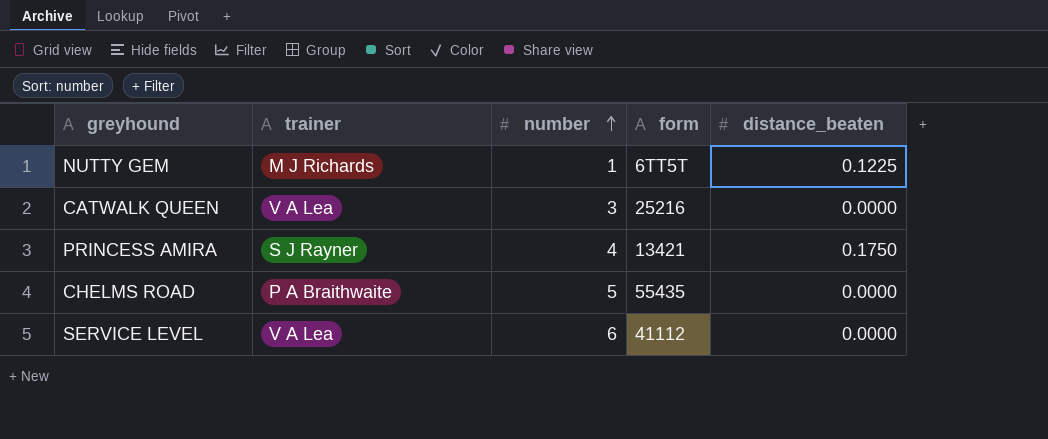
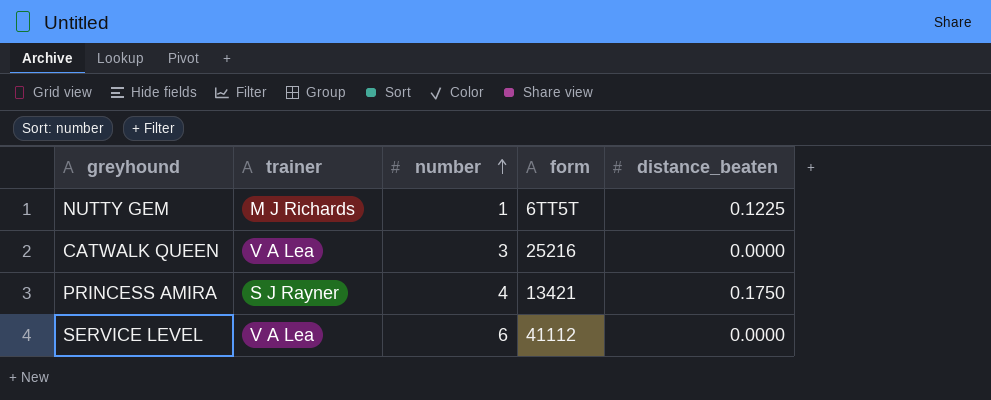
row CHELMS ROAD: P A Braithwaite | 5 | 55435 | 0.0000 -> none

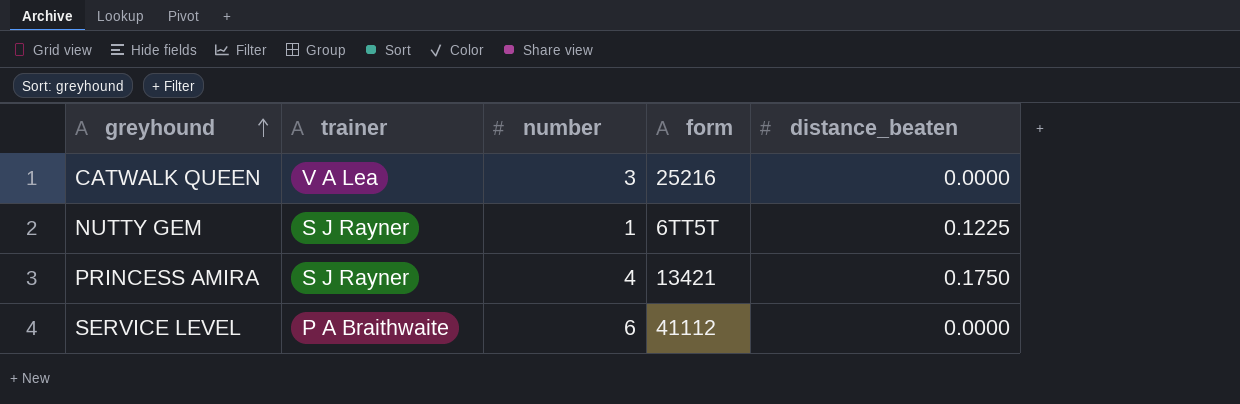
row order: number ascending -> greyhound ascending
NUTTY GEM | trainer: M J Richards -> S J Rayner
SERVICE LEVEL | trainer: V A Lea -> P A Braithwaite

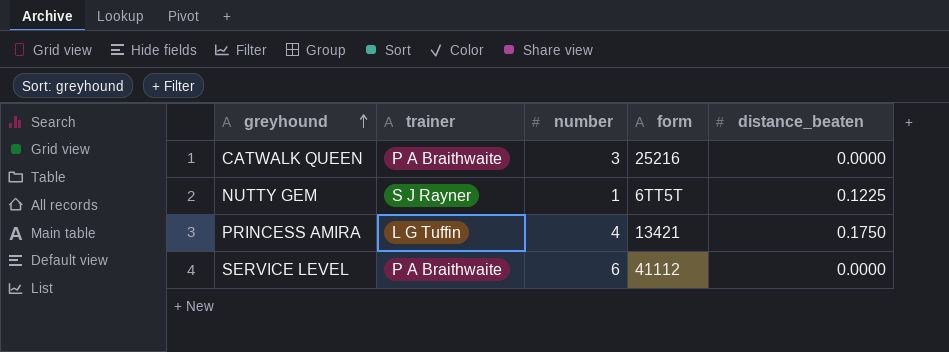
CATWALK QUEEN | trainer: V A Lea -> P A Braithwaite
PRINCESS AMIRA | trainer: S J Rayner -> L G Tuffin

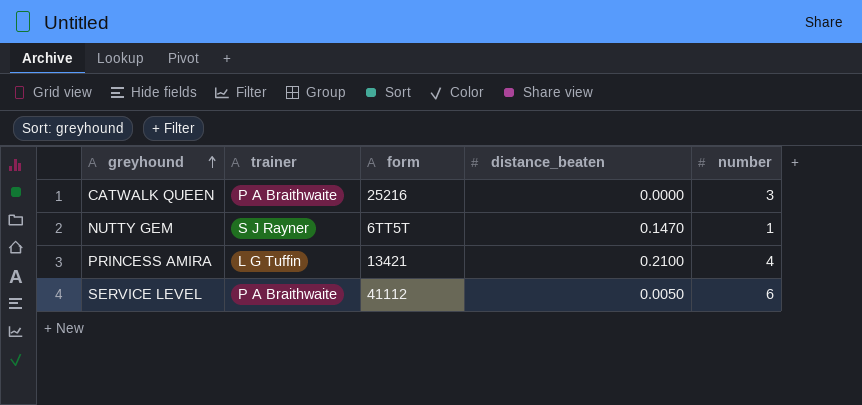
column number | position: 3 -> 5
NUTTY GEM | distance_beaten: 0.1225 -> 0.1470
PRINCESS AMIRA | distance_beaten: 0.1750 -> 0.2100
SERVICE LEVEL | distance_beaten: 0.0000 -> 0.0050

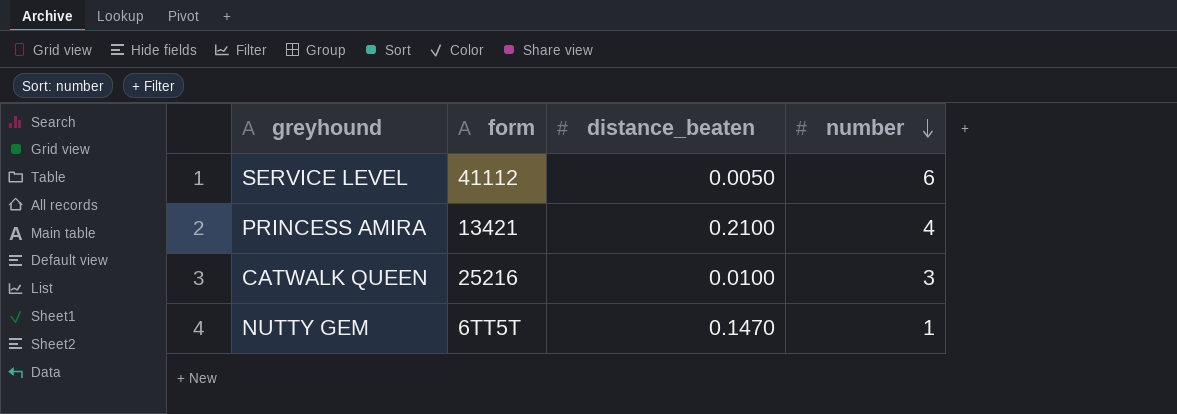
row order: greyhound ascending -> number descending
column trainer | position: 2 -> none
CATWALK QUEEN | distance_beaten: 0.0000 -> 0.0100

